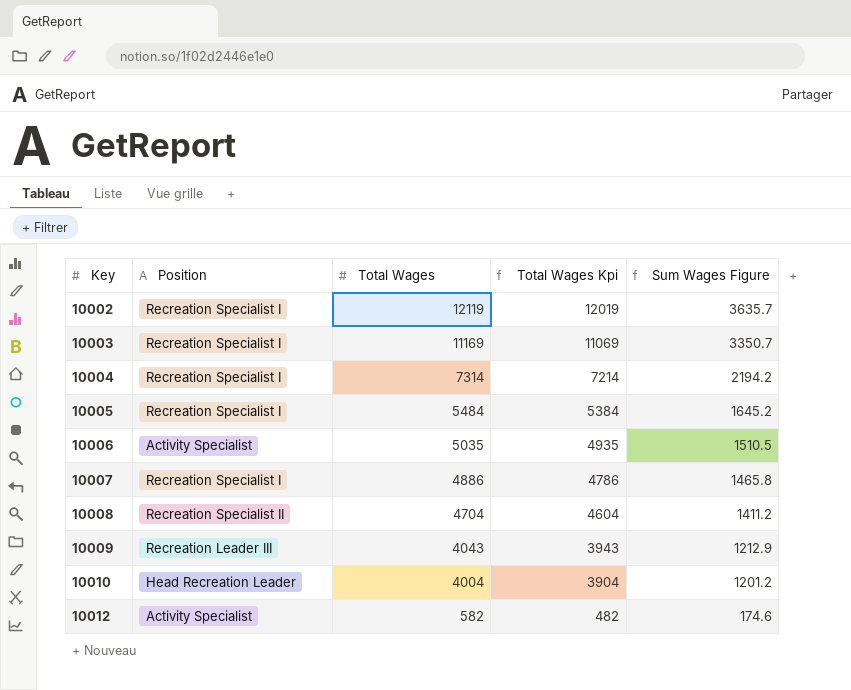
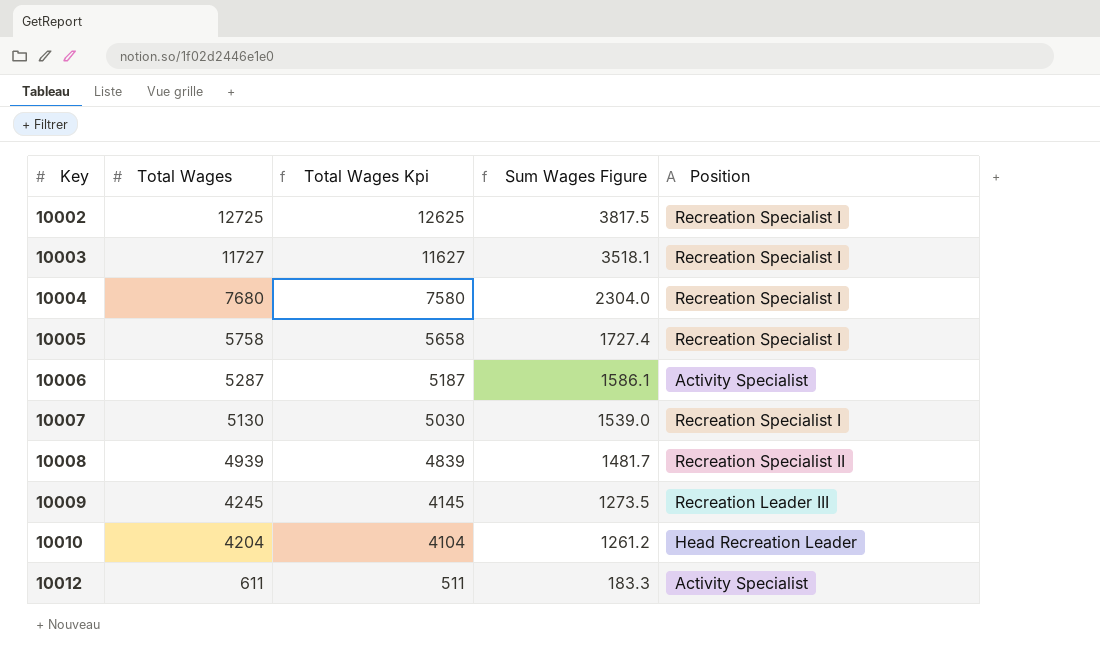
column Position | position: 2 -> 5
10002 | Total Wages: 12119 -> 12725
10002 | Total Wages Kpi: 12019 -> 12625
10002 | Sum Wages Figure: 3635.7 -> 3817.5
10003 | Total Wages: 11169 -> 11727
10003 | Total Wages Kpi: 11069 -> 11627
10003 | Sum Wages Figure: 3350.7 -> 3518.1
10004 | Total Wages: 7314 -> 7680
10004 | Total Wages Kpi: 7214 -> 7580
10004 | Sum Wages Figure: 2194.2 -> 2304.0
10005 | Total Wages: 5484 -> 5758
10005 | Total Wages Kpi: 5384 -> 5658
10005 | Sum Wages Figure: 1645.2 -> 1727.4
10006 | Total Wages: 5035 -> 5287
10006 | Total Wages Kpi: 4935 -> 5187
10006 | Sum Wages Figure: 1510.5 -> 1586.1
10007 | Total Wages: 4886 -> 5130
10007 | Total Wages Kpi: 4786 -> 5030
10007 | Sum Wages Figure: 1465.8 -> 1539.0
10008 | Total Wages: 4704 -> 4939
10008 | Total Wages Kpi: 4604 -> 4839
10008 | Sum Wages Figure: 1411.2 -> 1481.7
10009 | Total Wages: 4043 -> 4245
10009 | Total Wages Kpi: 3943 -> 4145
10009 | Sum Wages Figure: 1212.9 -> 1273.5
10010 | Total Wages: 4004 -> 4204
10010 | Total Wages Kpi: 3904 -> 4104
10010 | Sum Wages Figure: 1201.2 -> 1261.2
10012 | Total Wages: 582 -> 611
10012 | Total Wages Kpi: 482 -> 511
10012 | Sum Wages Figure: 174.6 -> 183.3

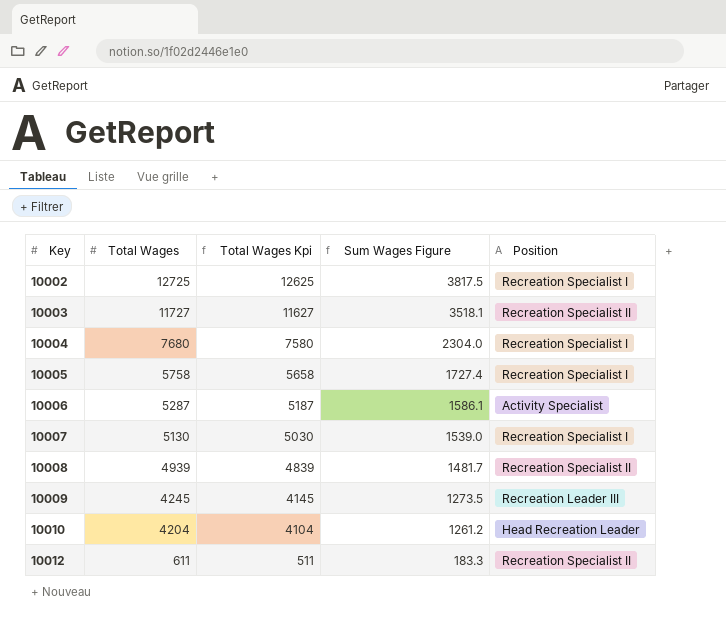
10003 | Position: Recreation Specialist I -> Recreation Specialist II
10012 | Position: Activity Specialist -> Recreation Specialist II

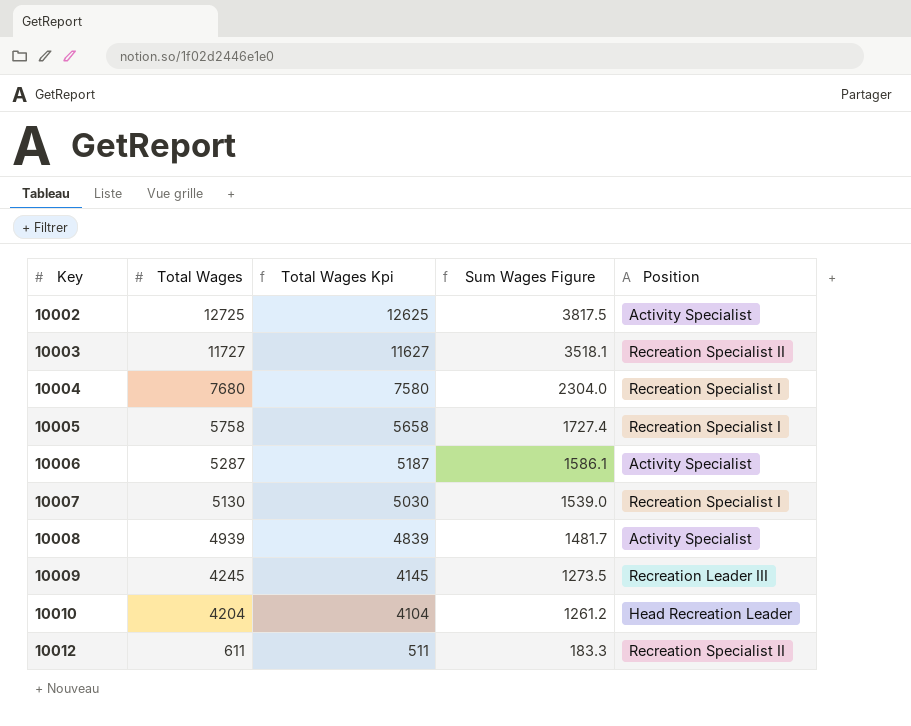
10002 | Position: Recreation Specialist I -> Activity Specialist
10008 | Position: Recreation Specialist II -> Activity Specialist

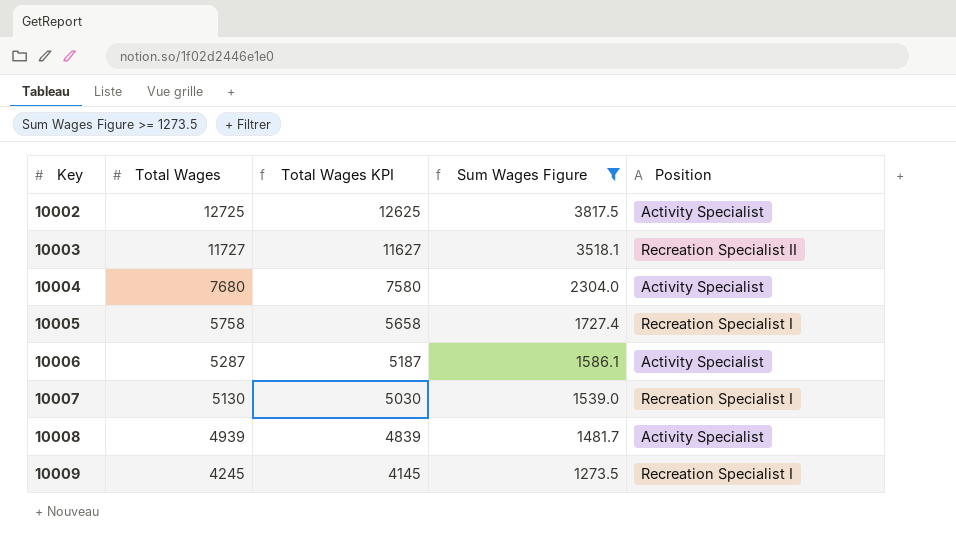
filter: none -> Sum Wages Figure >= 1273.5
column name: Total Wages Kpi -> Total Wages KPI
10004 | Position: Recreation Specialist I -> Activity Specialist
10009 | Position: Recreation Leader III -> Recreation Specialist I

